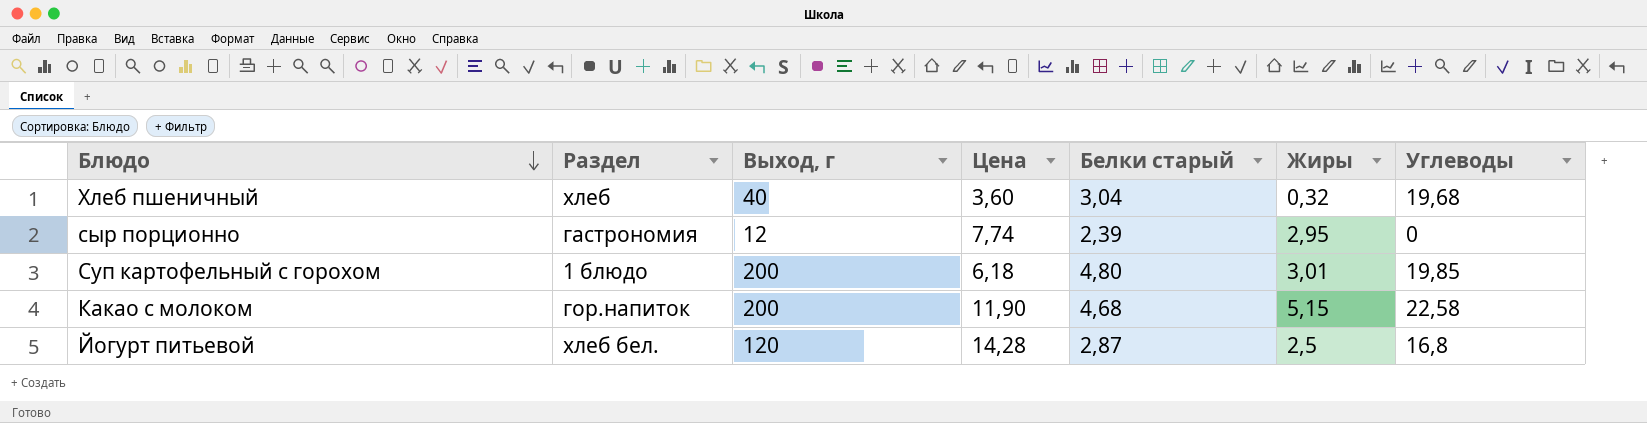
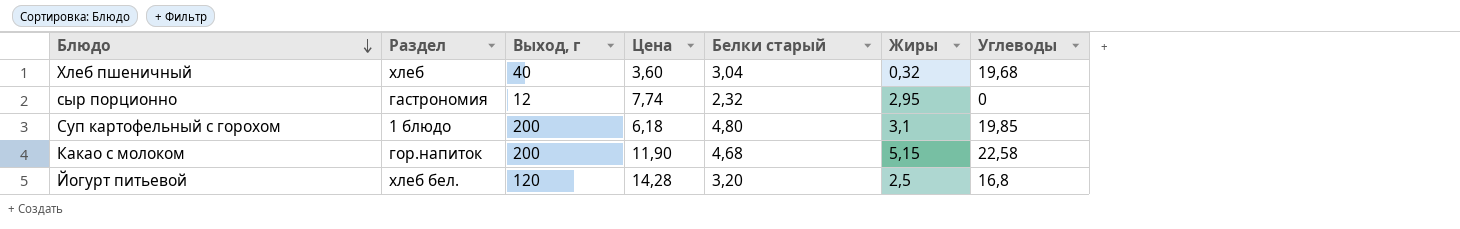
сыр порционно | Белки старый: 2,39 -> 2,32
Суп картофельный с горохом | Жиры: 3,01 -> 3,1
Йогурт питьевой | Белки старый: 2,87 -> 3,20

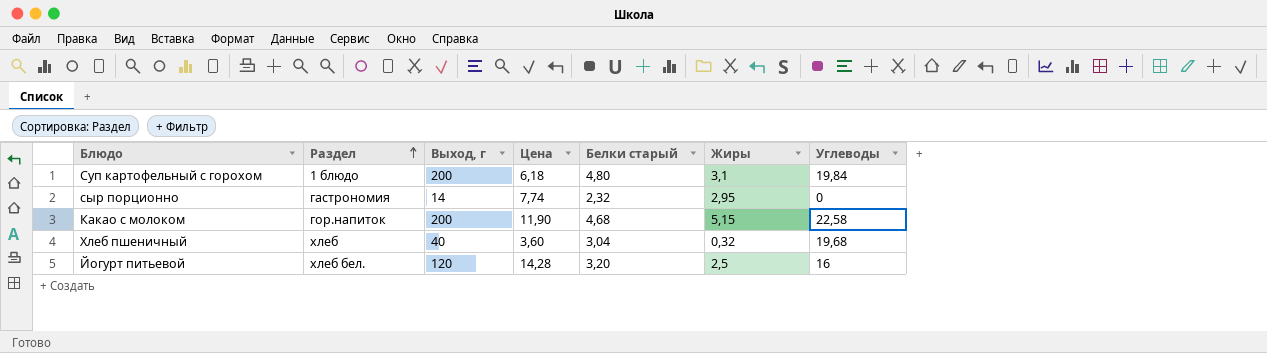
row order: Блюдо descending -> Раздел ascending
Суп картофельный с горохом | Углеводы: 19,85 -> 19,84
сыр порционно | Выход, г: 12 -> 14
Йогурт питьевой | Углеводы: 16,8 -> 16

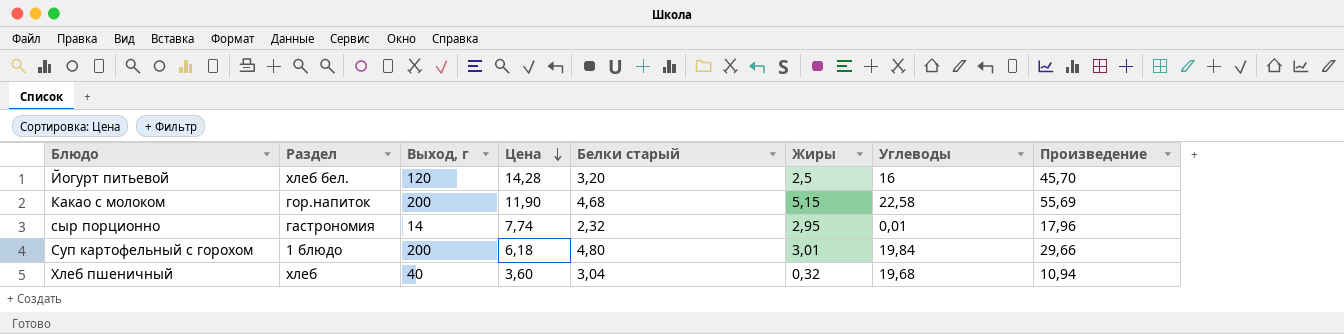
row order: Раздел ascending -> Цена descending
column Произведение | formula: none -> [Цена] * [Белки старый]
сыр порционно | Углеводы: 0 -> 0,01
Суп картофельный с горохом | Жиры: 3,1 -> 3,01

